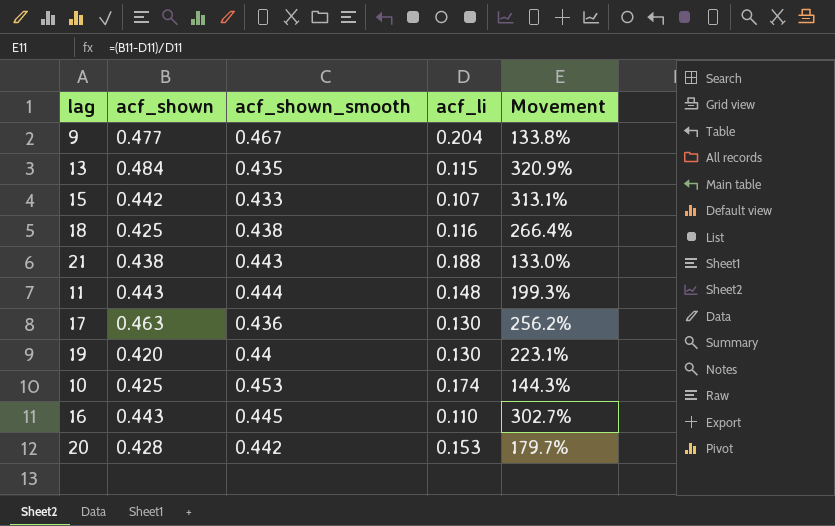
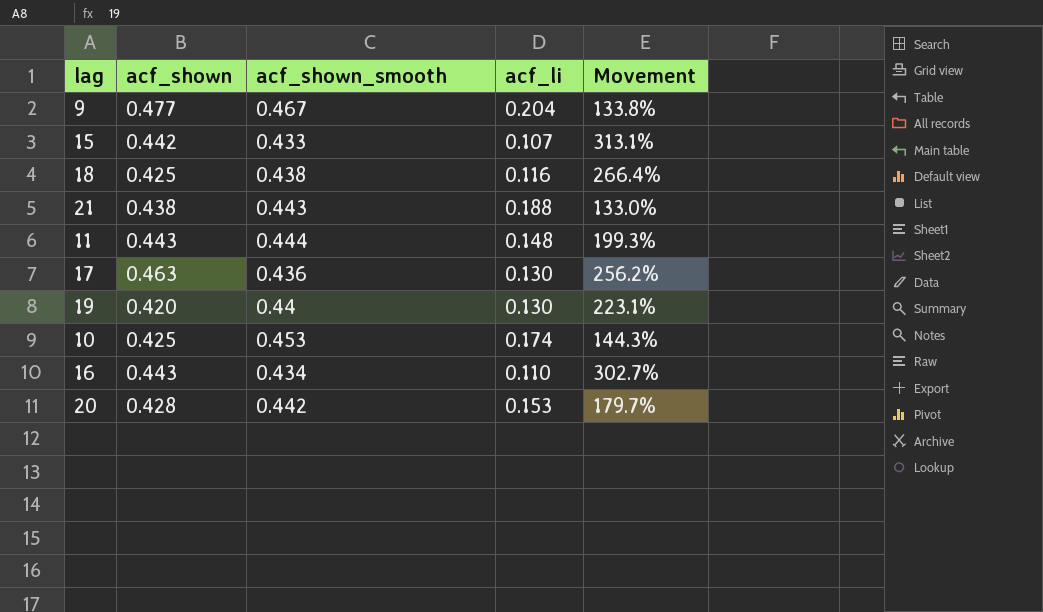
row 13: 0.484 | 0.435 | 0.115 | 320.9% -> none
16 | acf_shown_smooth: 0.445 -> 0.434

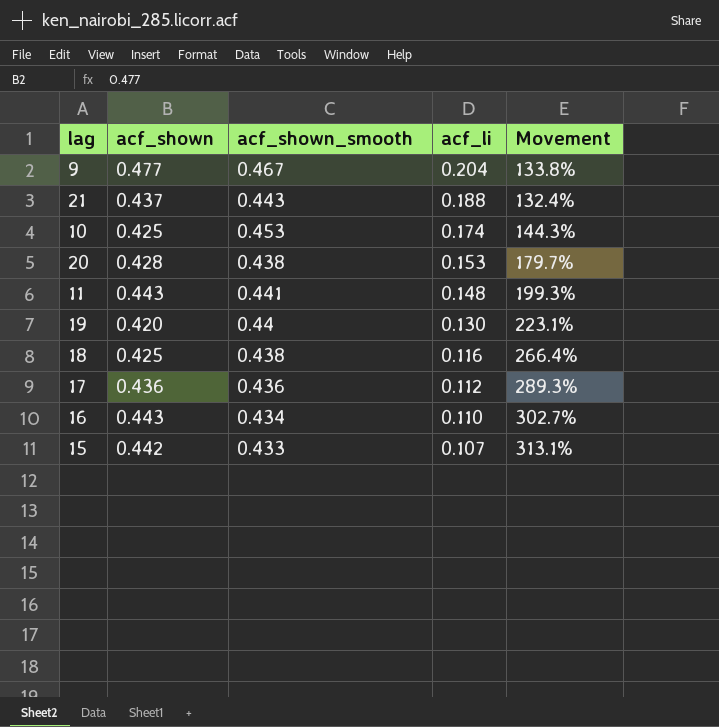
row order: none -> acf_li descending
21 | acf_shown: 0.438 -> 0.437
21 | Movement: 133.0% -> 132.4%
20 | acf_shown_smooth: 0.442 -> 0.438
11 | acf_shown_smooth: 0.444 -> 0.441
17 | acf_shown: 0.463 -> 0.436
17 | acf_li: 0.130 -> 0.112
17 | Movement: 256.2% -> 289.3%

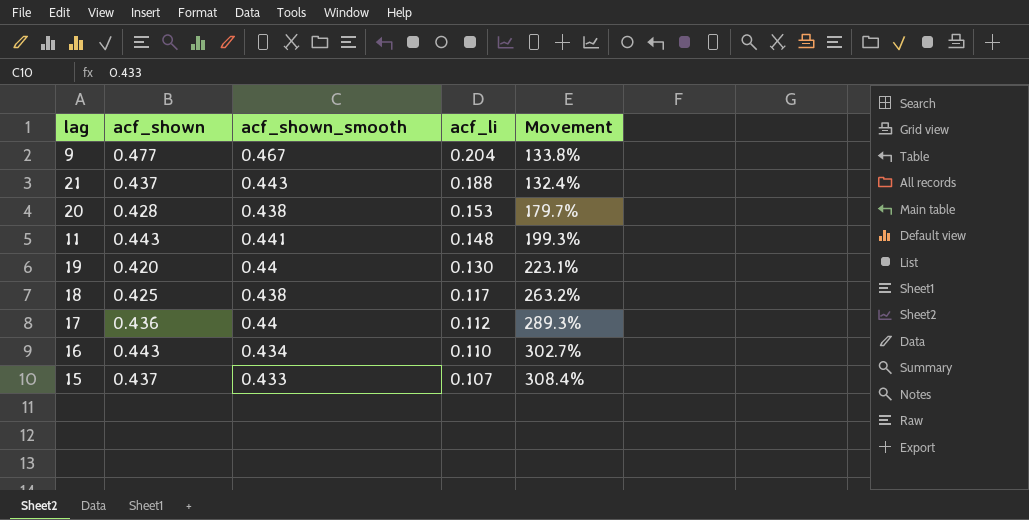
row 10: 0.425 | 0.453 | 0.174 | 144.3% -> none
18 | acf_li: 0.116 -> 0.117
18 | Movement: 266.4% -> 263.2%
17 | acf_shown_smooth: 0.436 -> 0.44
15 | acf_shown: 0.442 -> 0.437
15 | Movement: 313.1% -> 308.4%

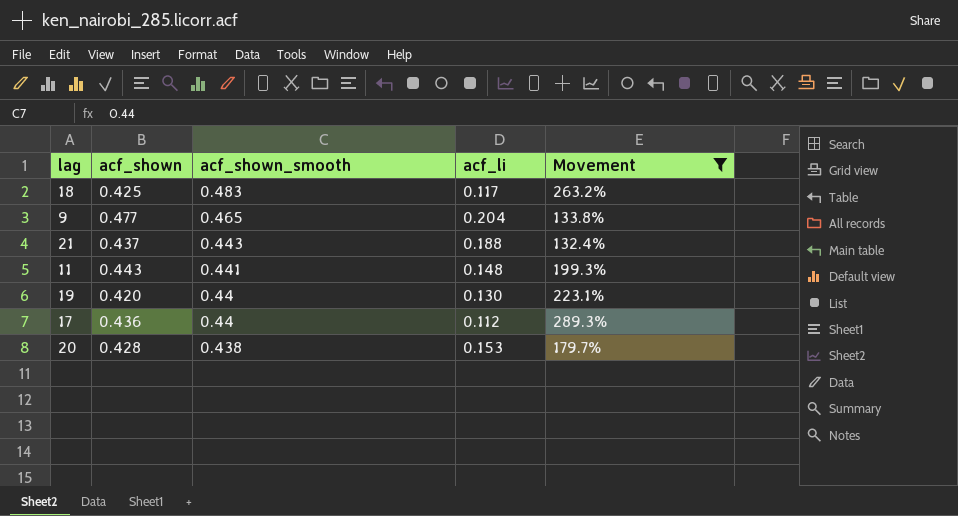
filter: none -> Movement <= 289.3%
row order: acf_li descending -> acf_shown_smooth descending
18 | acf_shown_smooth: 0.438 -> 0.483
9 | acf_shown_smooth: 0.467 -> 0.465

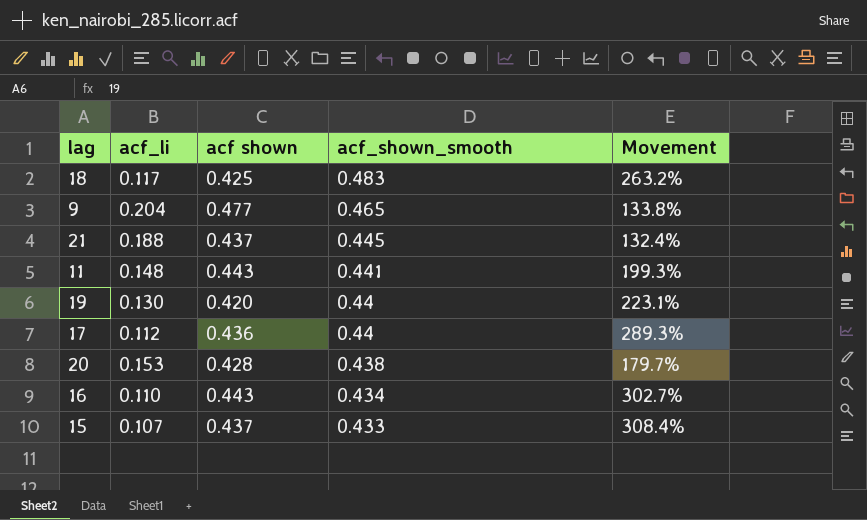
filter: Movement <= 289.3% -> none
column acf_li | position: 4 -> 2
column name: acf_shown -> acf shown
21 | acf_shown_smooth: 0.443 -> 0.445

